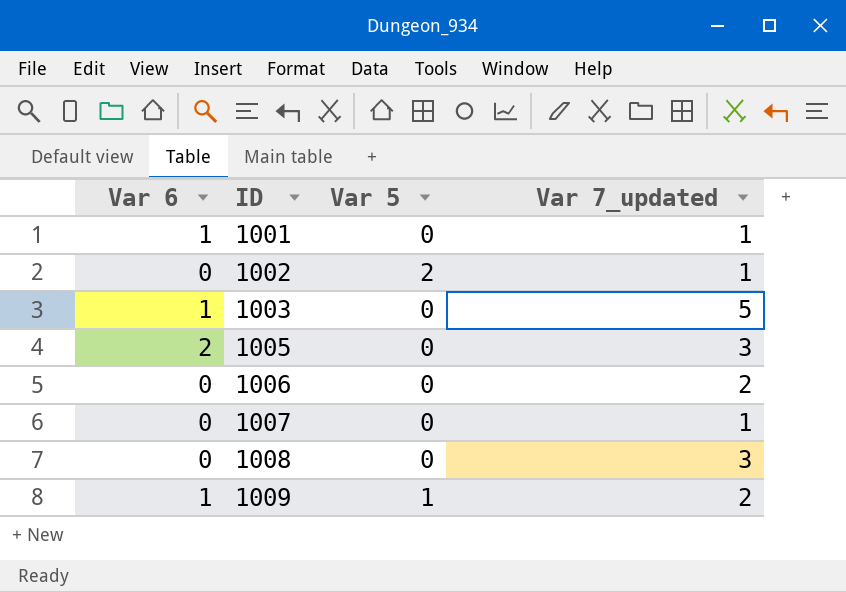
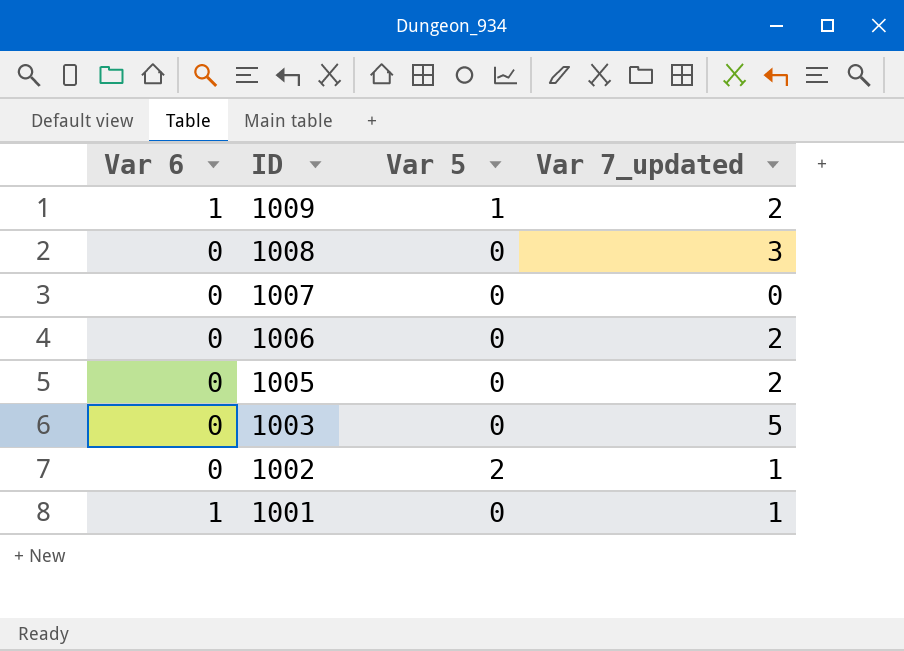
row order: ID ascending -> ID descending
1007 | Var 7_updated: 1 -> 0
1005 | Var 6: 2 -> 0
1005 | Var 7_updated: 3 -> 2
1003 | Var 6: 1 -> 0

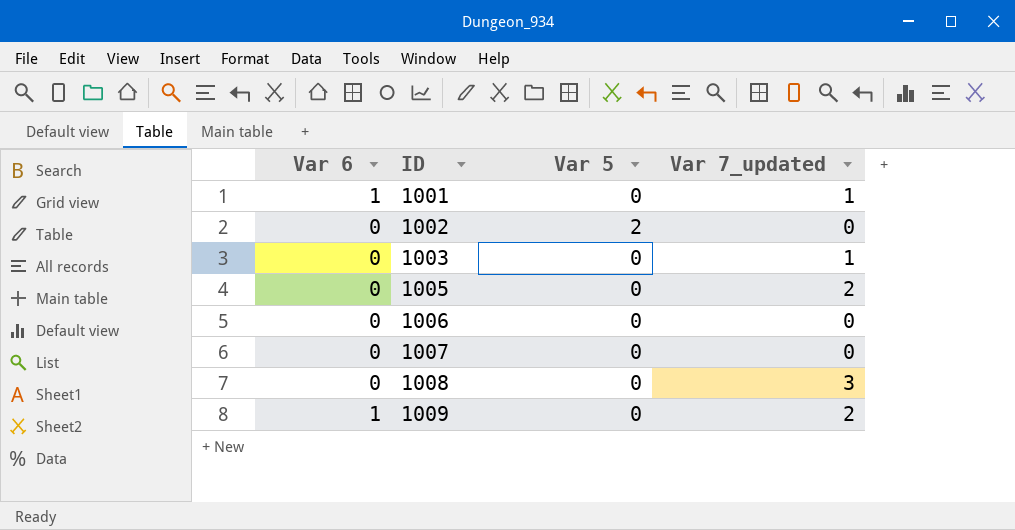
row order: ID descending -> ID ascending
1002 | Var 7_updated: 1 -> 0
1003 | Var 7_updated: 5 -> 1
1006 | Var 7_updated: 2 -> 0
1009 | Var 5: 1 -> 0

